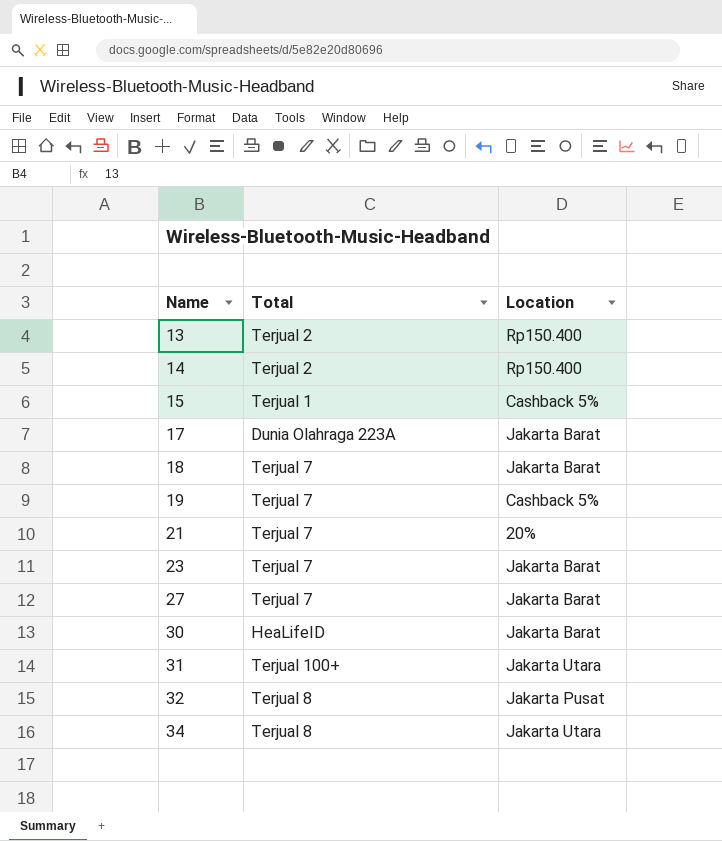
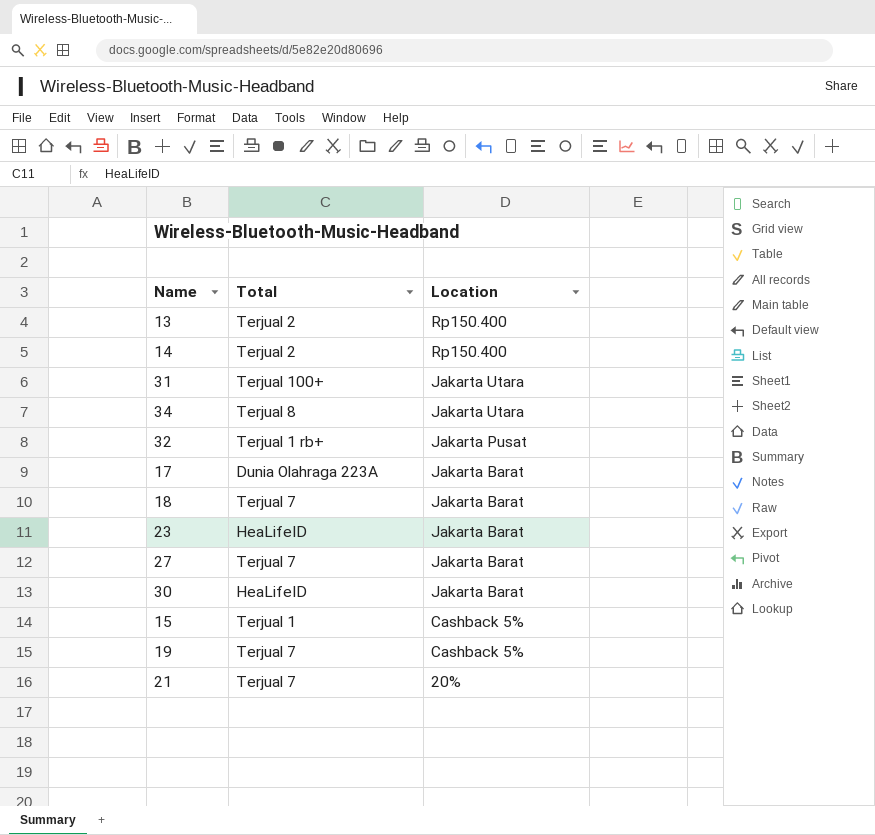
row order: Name ascending -> Location descending
32 | Total: Terjual 8 -> Terjual 1 rb+
23 | Total: Terjual 7 -> HeaLifeID

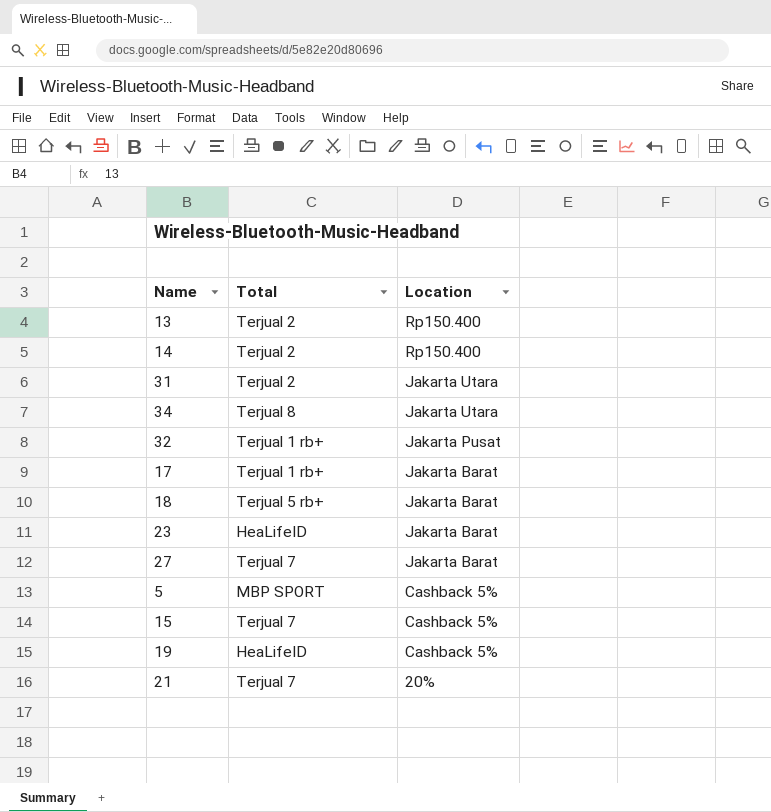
row 30: HeaLifeID | Jakarta Barat -> none
31 | Total: Terjual 100+ -> Terjual 2
17 | Total: Dunia Olahraga 223A -> Terjual 1 rb+
18 | Total: Terjual 7 -> Terjual 5 rb+
row 5: none -> MBP SPORT | Cashback 5%
15 | Total: Terjual 1 -> Terjual 7
19 | Total: Terjual 7 -> HeaLifeID

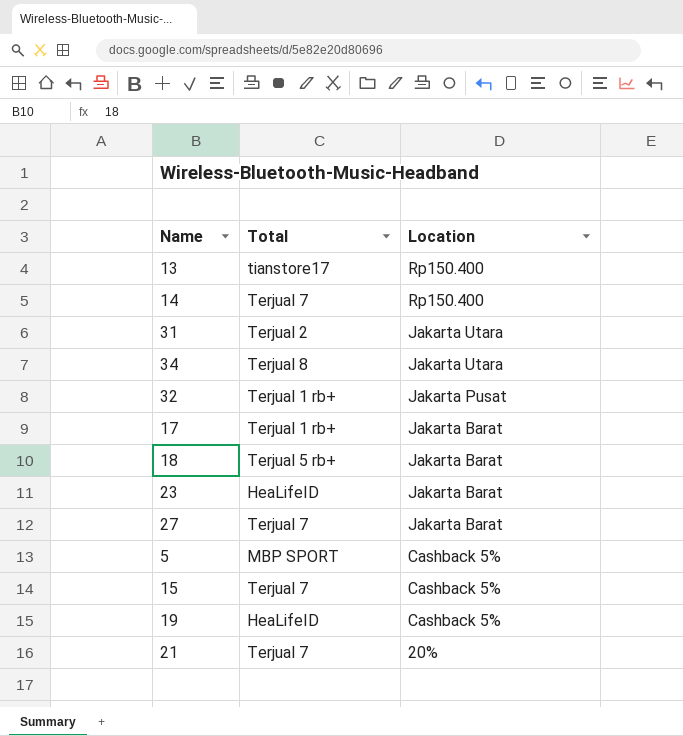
13 | Total: Terjual 2 -> tianstore17
14 | Total: Terjual 2 -> Terjual 7

